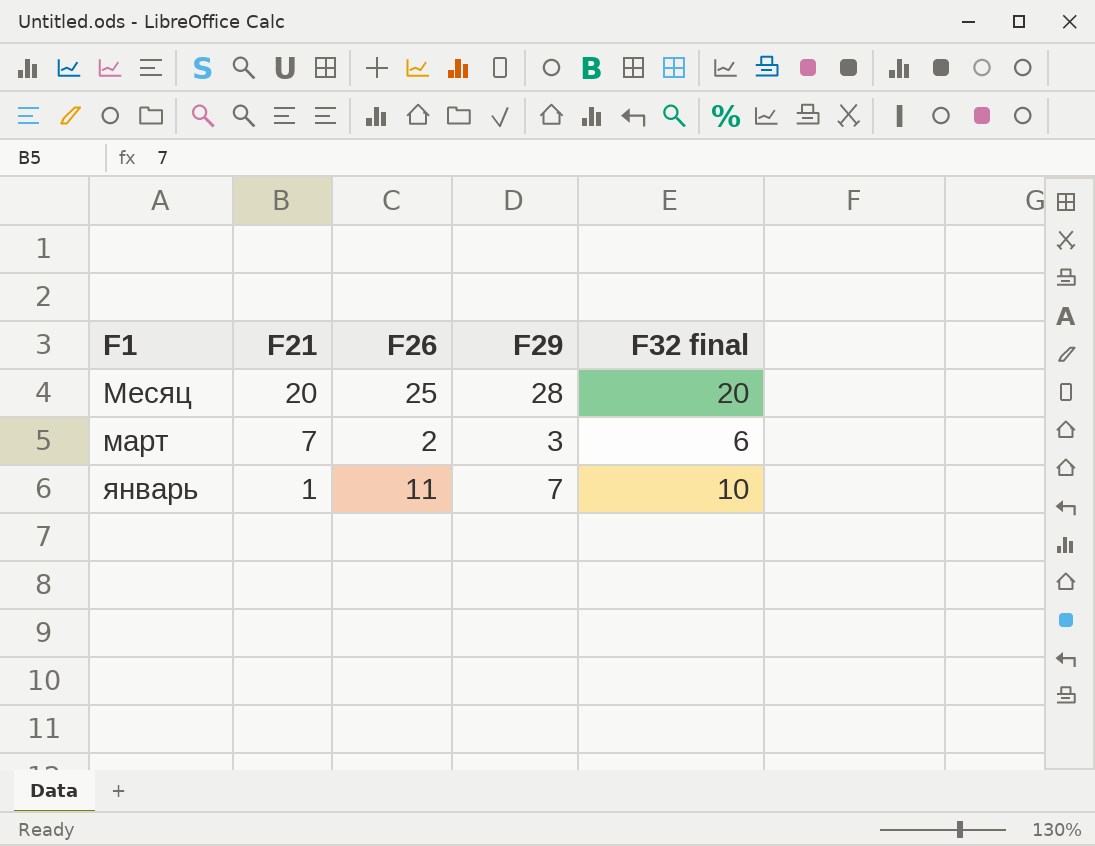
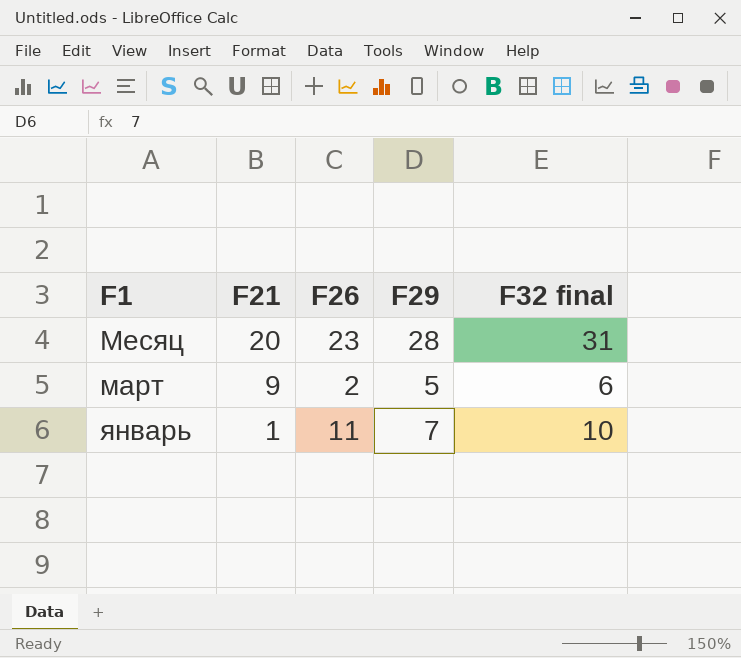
Месяц | F26: 25 -> 23
Месяц | F32 final: 20 -> 31
март | F21: 7 -> 9
март | F29: 3 -> 5

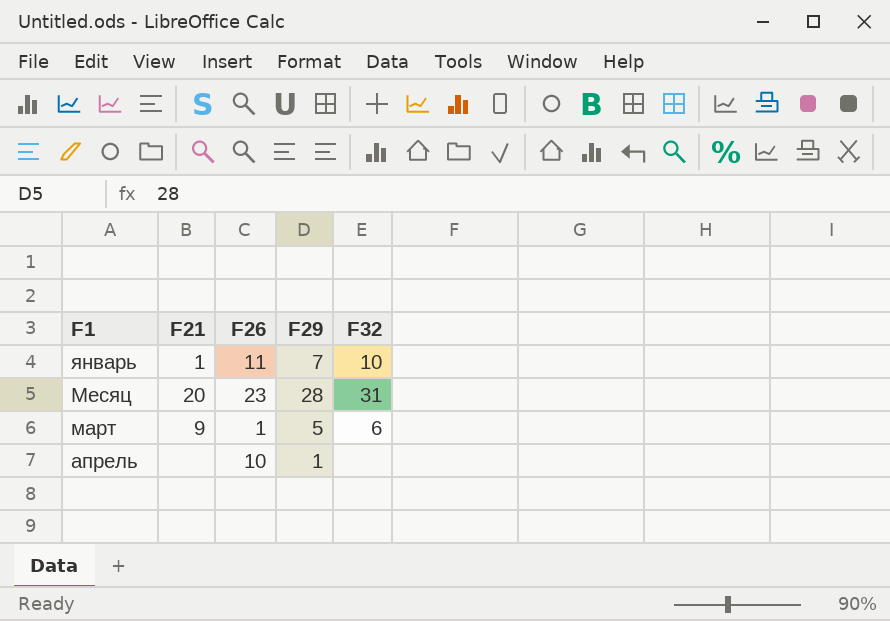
row order: F21 descending -> F1 descending
column name: F32 final -> F32
март | F26: 2 -> 1
row апрель: none -> none | 10 | 1 | none

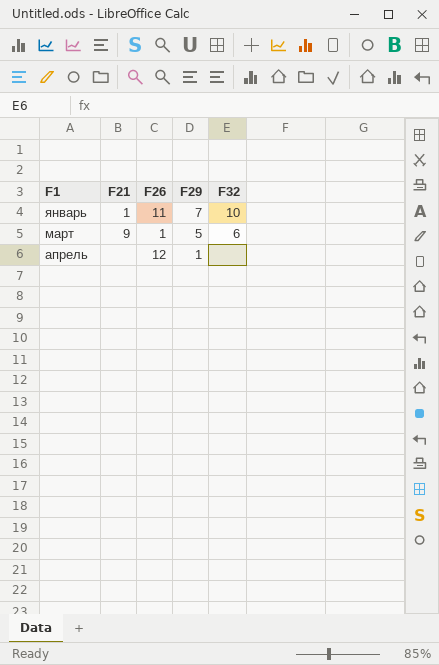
row Месяц: 20 | 23 | 28 | 31 -> none
апрель | F26: 10 -> 12

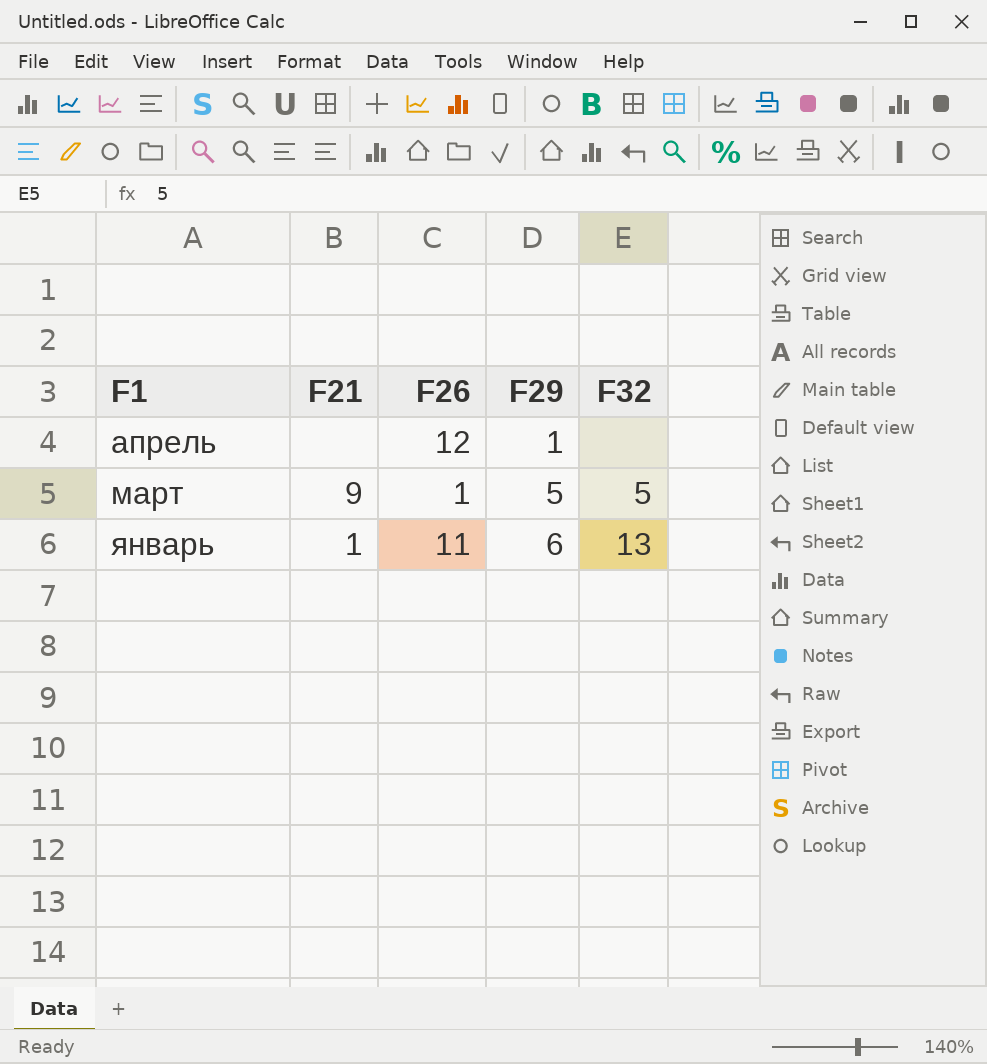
row order: F1 descending -> F1 ascending
март | F32: 6 -> 5
январь | F29: 7 -> 6
январь | F32: 10 -> 13

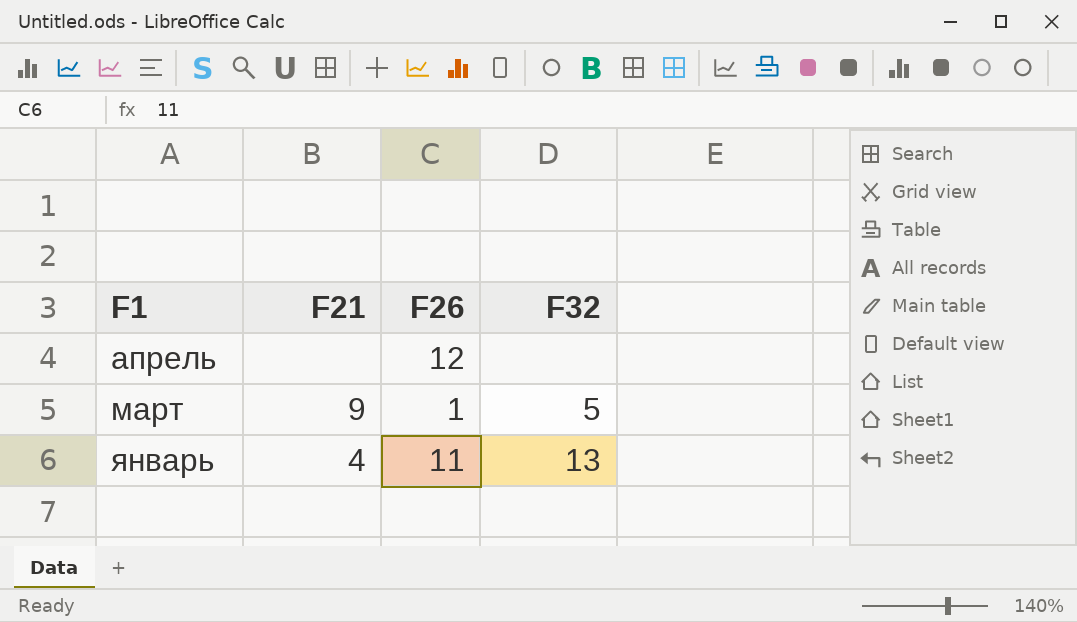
column F29 | position: 4 -> none
январь | F21: 1 -> 4

